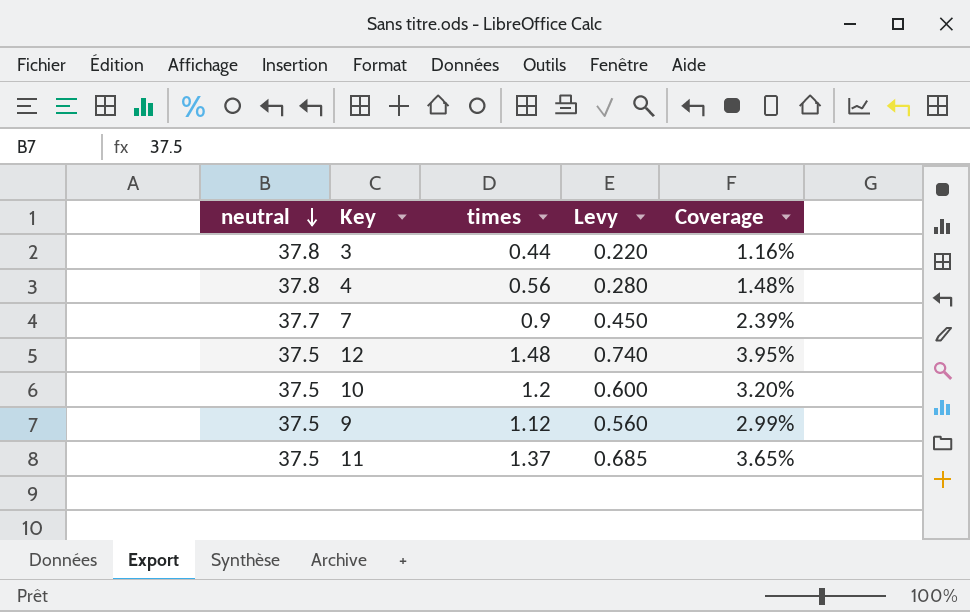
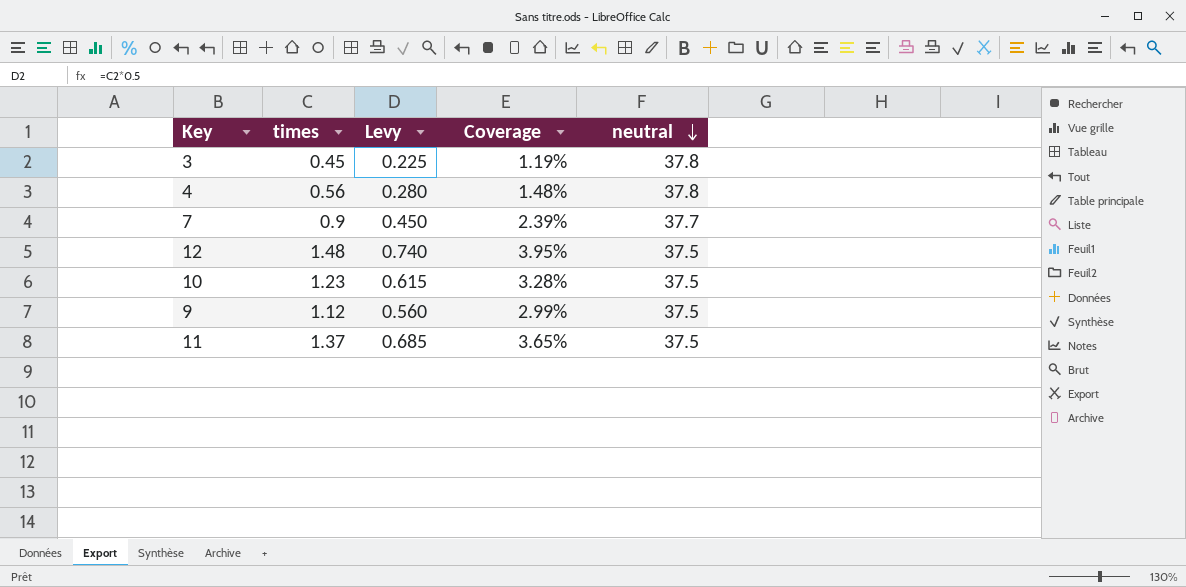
column neutral | position: 1 -> 5
3 | times: 0.44 -> 0.45
3 | Levy: 0.220 -> 0.225
3 | Coverage: 1.16% -> 1.19%
10 | times: 1.2 -> 1.23
10 | Levy: 0.600 -> 0.615
10 | Coverage: 3.20% -> 3.28%

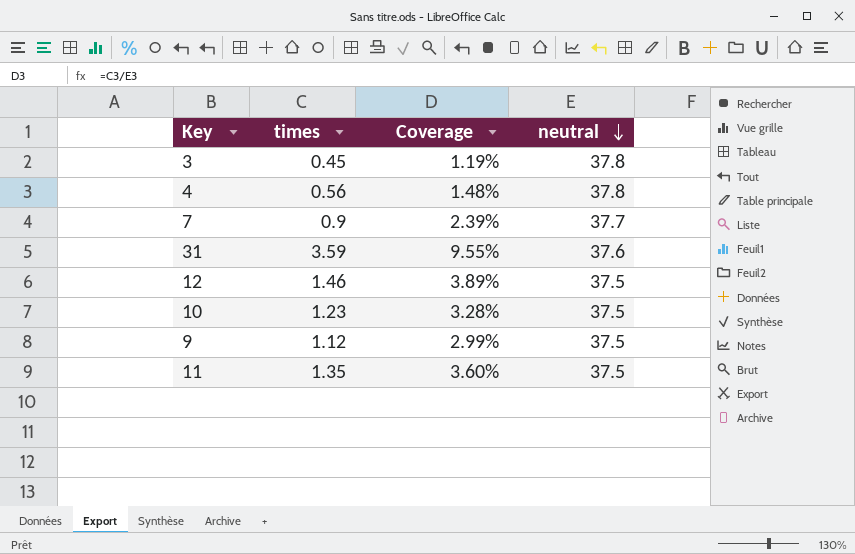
column Levy | formula: [times] * 0.5 -> none
row 31: none -> 3.59 | 9.55% | 37.6
12 | times: 1.48 -> 1.46
12 | Coverage: 3.95% -> 3.89%
11 | times: 1.37 -> 1.35
11 | Coverage: 3.65% -> 3.60%

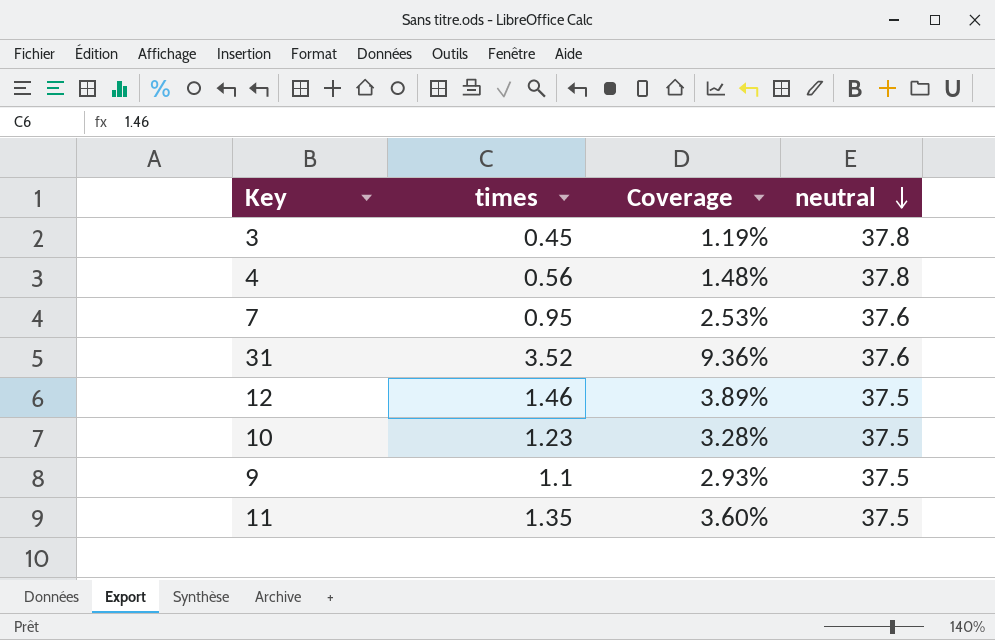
7 | times: 0.9 -> 0.95
7 | Coverage: 2.39% -> 2.53%
7 | neutral: 37.7 -> 37.6
31 | times: 3.59 -> 3.52
31 | Coverage: 9.55% -> 9.36%
9 | times: 1.12 -> 1.1
9 | Coverage: 2.99% -> 2.93%

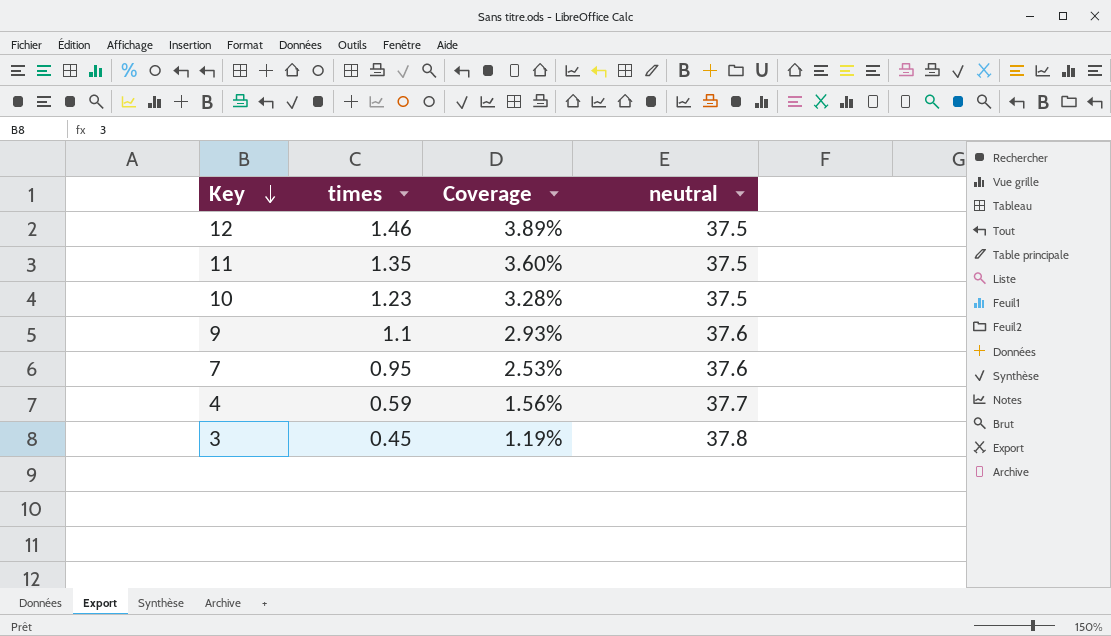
row order: neutral descending -> Key descending
row 31: 3.52 | 9.36% | 37.6 -> none
9 | neutral: 37.5 -> 37.6
4 | times: 0.56 -> 0.59
4 | Coverage: 1.48% -> 1.56%
4 | neutral: 37.8 -> 37.7

